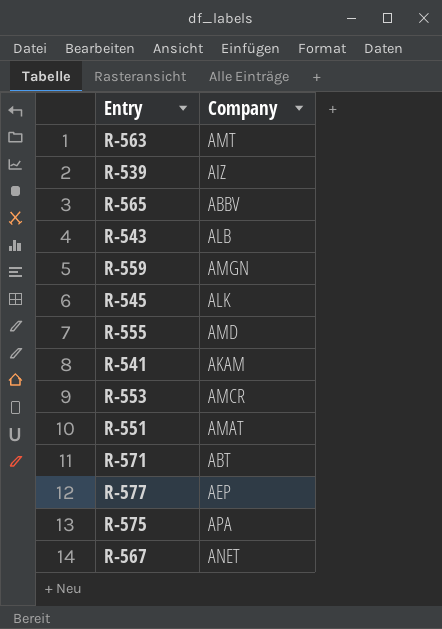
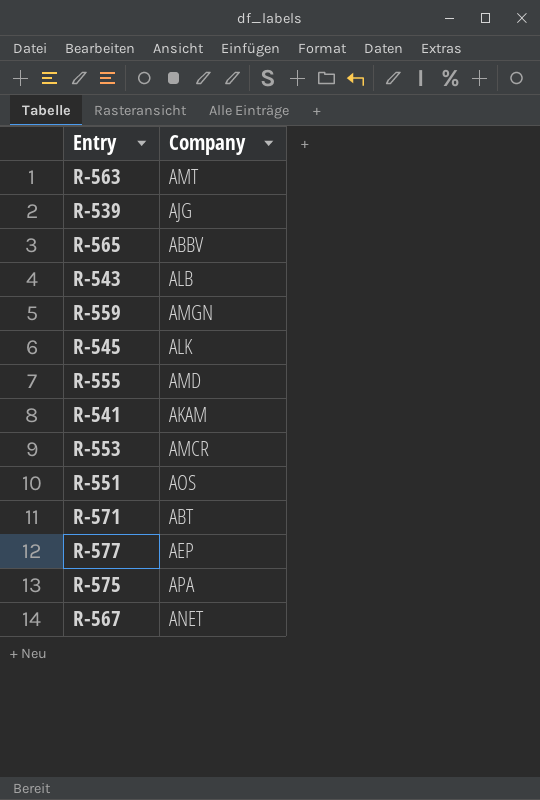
R-539 | Company: AIZ -> AJG
R-551 | Company: AMAT -> AOS

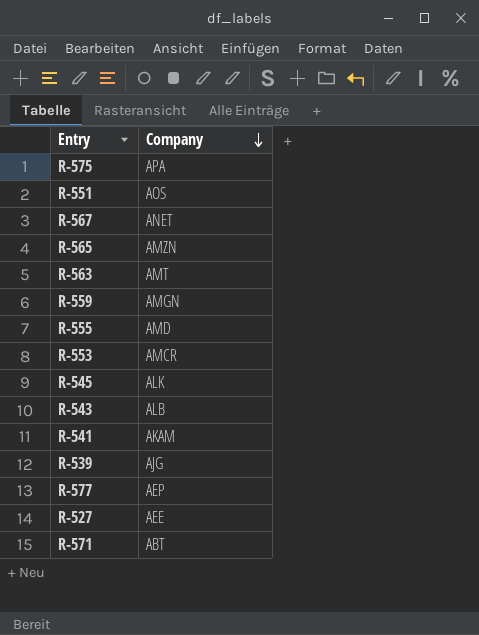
row order: none -> Company descending
R-565 | Company: ABBV -> AMZN
row R-527: none -> AEE

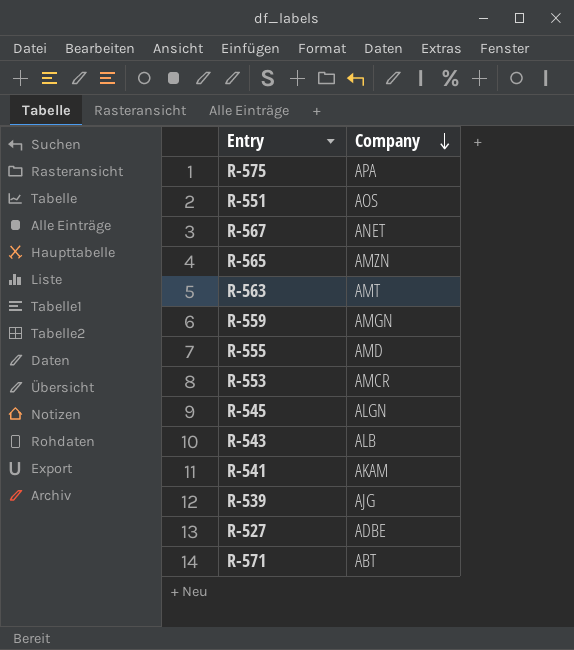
row R-577: AEP -> none
R-545 | Company: ALK -> ALGN
R-527 | Company: AEE -> ADBE

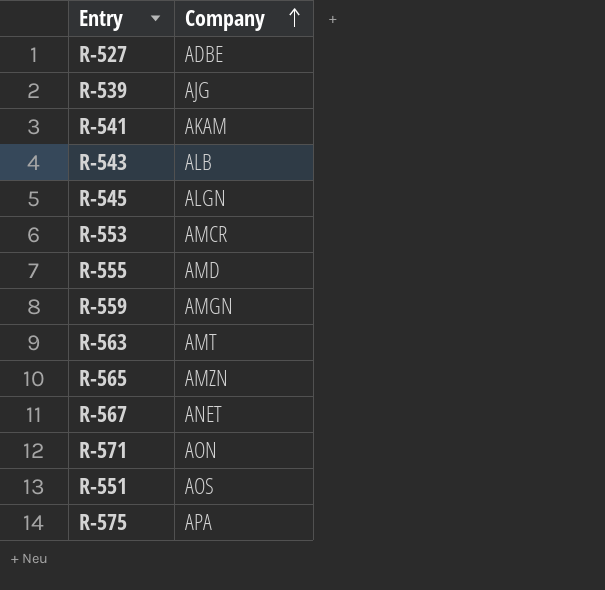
row order: Company descending -> Company ascending
R-571 | Company: ABT -> AON

